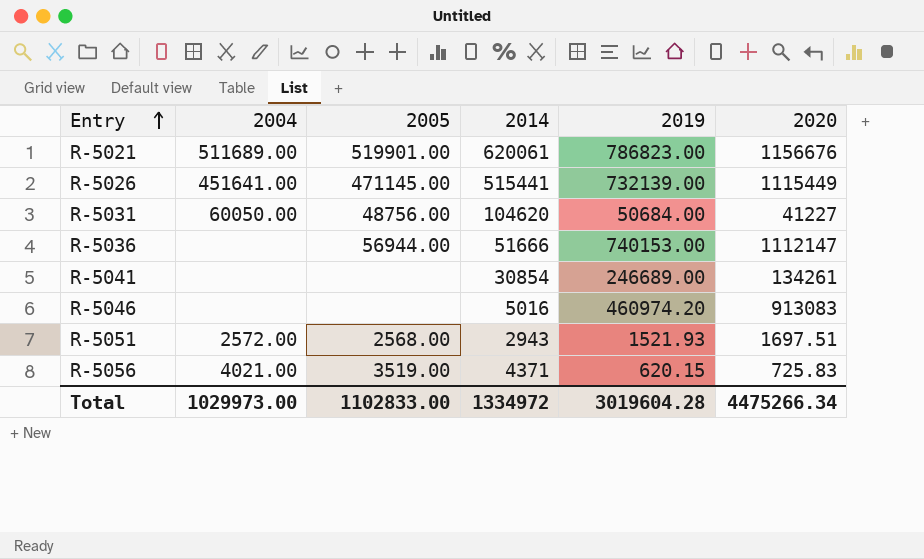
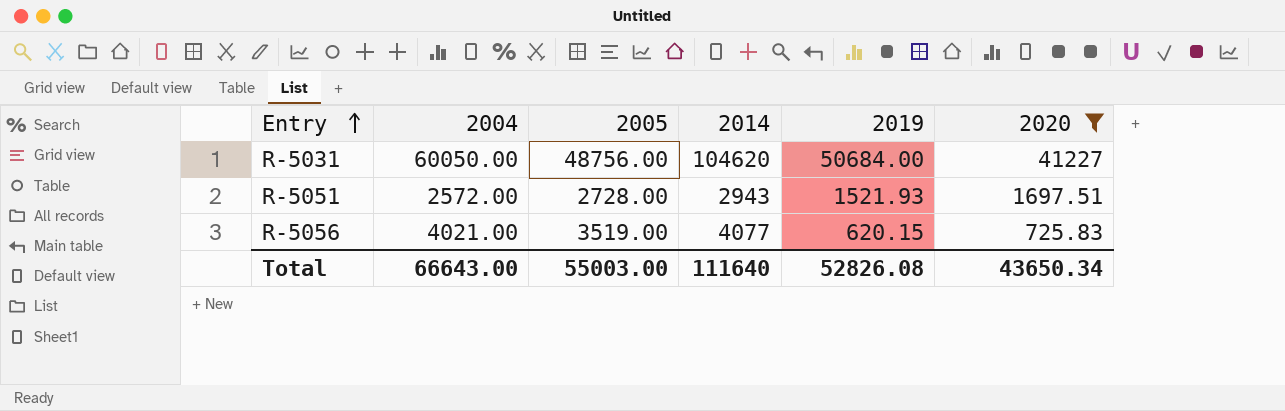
filter: none -> 2020 <= 41227
R-5051 | 2005: 2568.00 -> 2728.00
R-5056 | 2014: 4371 -> 4077
Total | 2004: 1029973.00 -> 66643.00
Total | 2005: 1102833.00 -> 55003.00
Total | 2014: 1334972 -> 111640
Total | 2019: 3019604.28 -> 52826.08
Total | 2020: 4475266.34 -> 43650.34

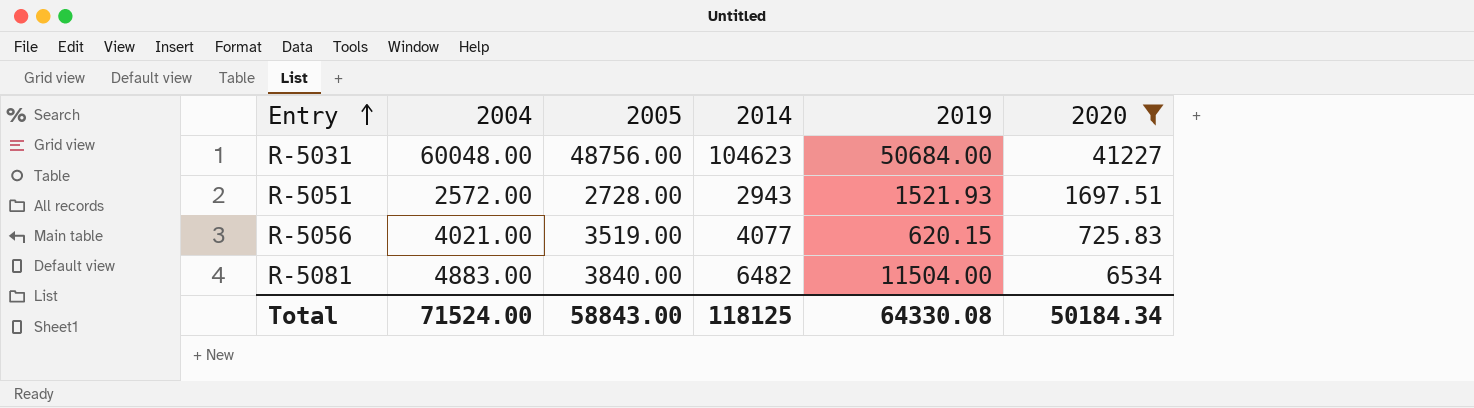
R-5031 | 2004: 60050.00 -> 60048.00
R-5031 | 2014: 104620 -> 104623
row R-5081: none -> 4883.00 | 3840.00 | 6482 | 11504.00 | 6534
Total | 2004: 66643.00 -> 71524.00
Total | 2005: 55003.00 -> 58843.00
Total | 2014: 111640 -> 118125
Total | 2019: 52826.08 -> 64330.08
Total | 2020: 43650.34 -> 50184.34

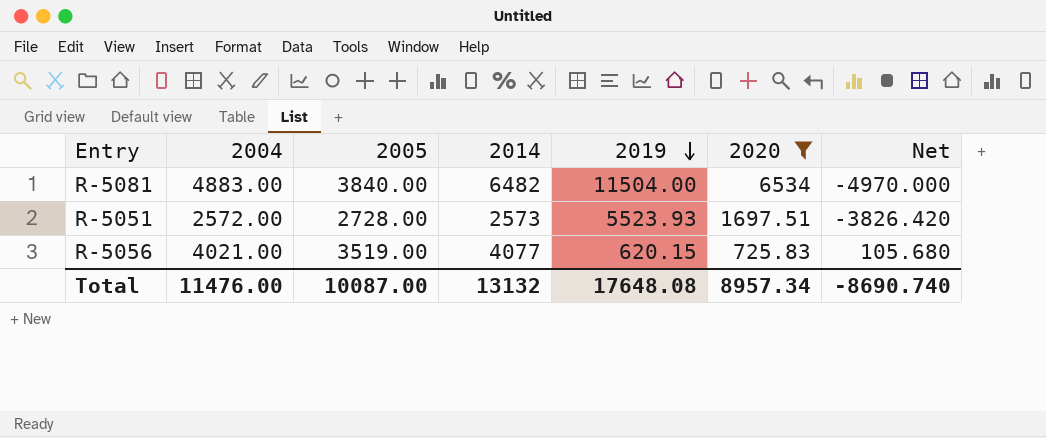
row order: Entry ascending -> 2019 descending
column Net | formula: none -> [2020] - [2019]
row R-5031: 60048.00 | 48756.00 | 104623 | 50684.00 | 41227 -> none
R-5051 | 2014: 2943 -> 2573
R-5051 | 2019: 1521.93 -> 5523.93
Total | 2004: 71524.00 -> 11476.00
Total | 2005: 58843.00 -> 10087.00
Total | 2014: 118125 -> 13132
Total | 2019: 64330.08 -> 17648.08
Total | 2020: 50184.34 -> 8957.34

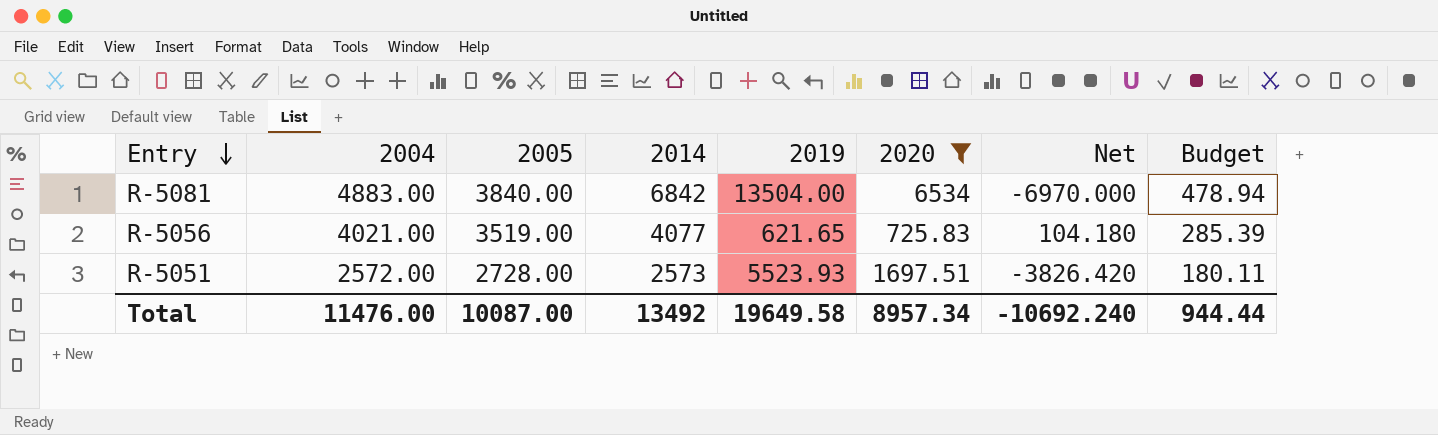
row order: 2019 descending -> Entry descending
column Budget | formula: none -> [2014] * 0.07
R-5081 | 2014: 6482 -> 6842
R-5081 | 2019: 11504.00 -> 13504.00
R-5081 | Net: -4970.000 -> -6970.000
R-5056 | 2019: 620.15 -> 621.65
R-5056 | Net: 105.680 -> 104.180
Total | 2014: 13132 -> 13492
Total | 2019: 17648.08 -> 19649.58
Total | Net: -8690.740 -> -10692.240

